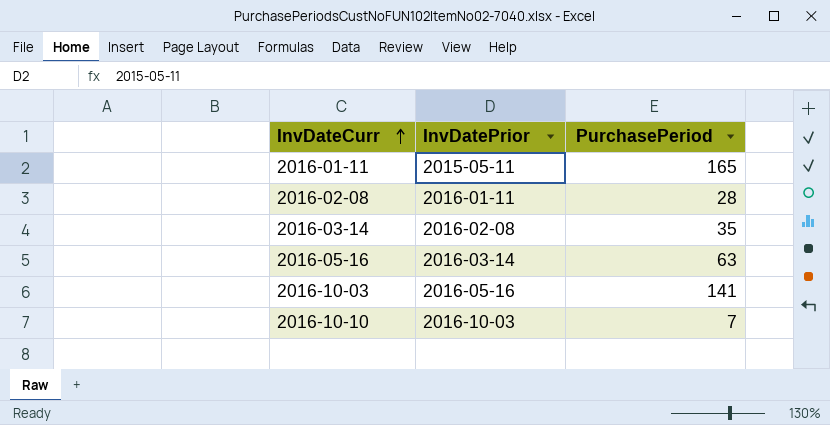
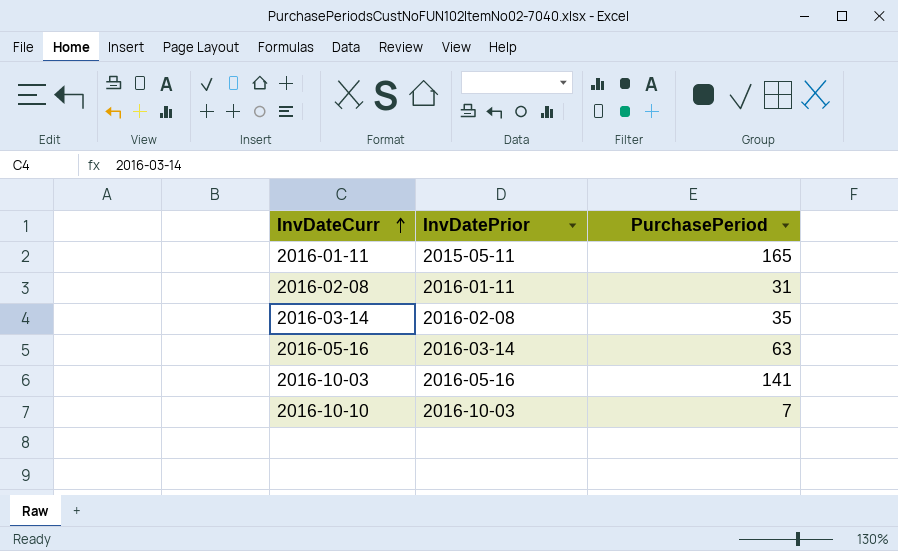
2016-02-08 | PurchasePeriod: 28 -> 31

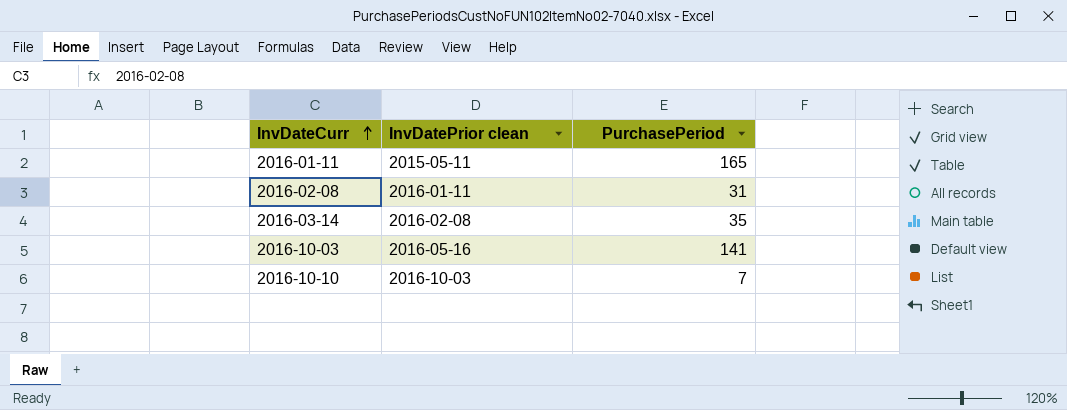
column name: InvDatePrior -> InvDatePrior clean
row 2016-05-16: 2016-03-14 | 63 -> none

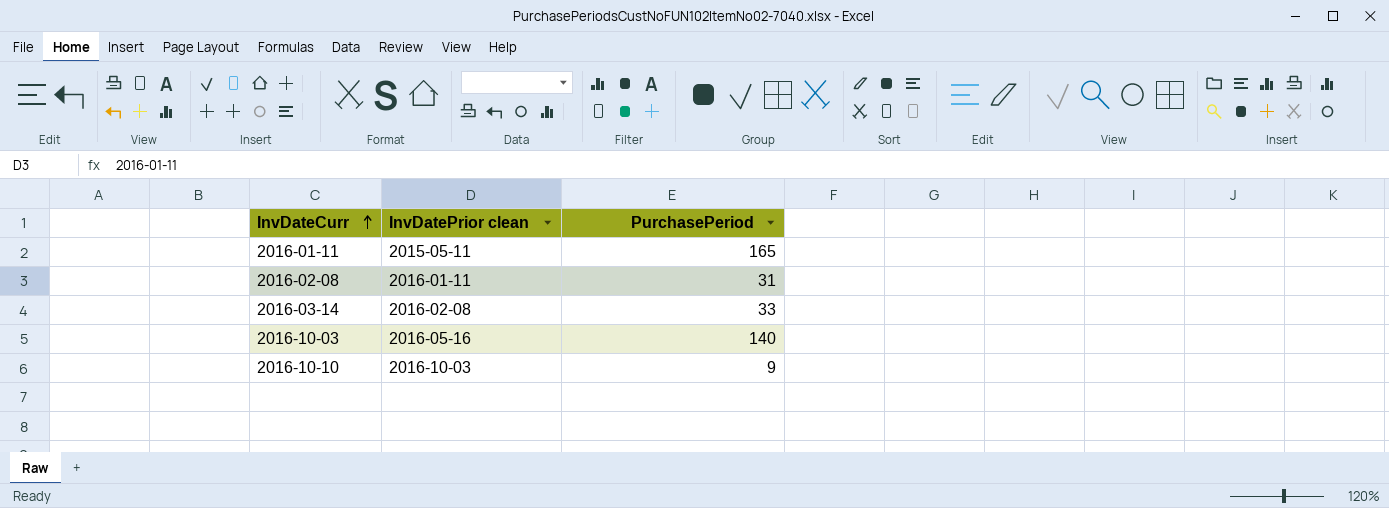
2016-03-14 | PurchasePeriod: 35 -> 33
2016-10-03 | PurchasePeriod: 141 -> 140
2016-10-10 | PurchasePeriod: 7 -> 9

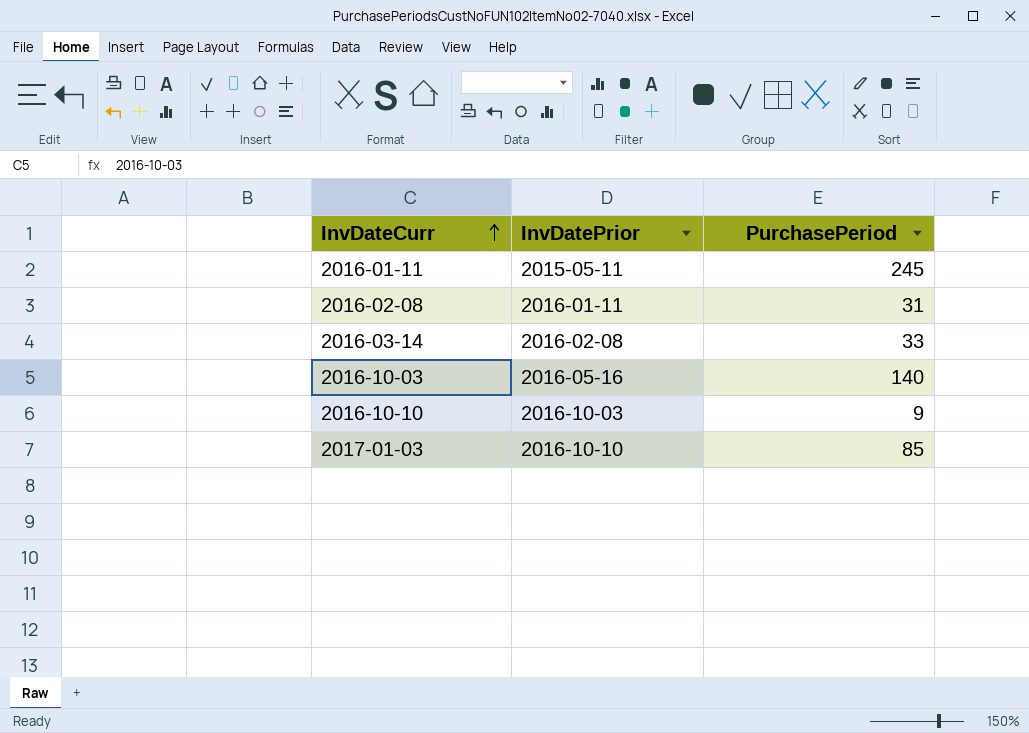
column name: InvDatePrior clean -> InvDatePrior
2016-01-11 | PurchasePeriod: 165 -> 245
row 2017-01-03: none -> 2016-10-10 | 85

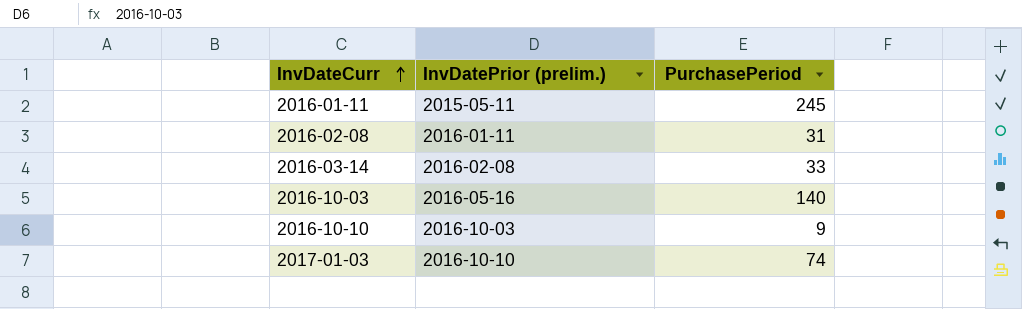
column name: InvDatePrior -> InvDatePrior (prelim.)
2017-01-03 | PurchasePeriod: 85 -> 74

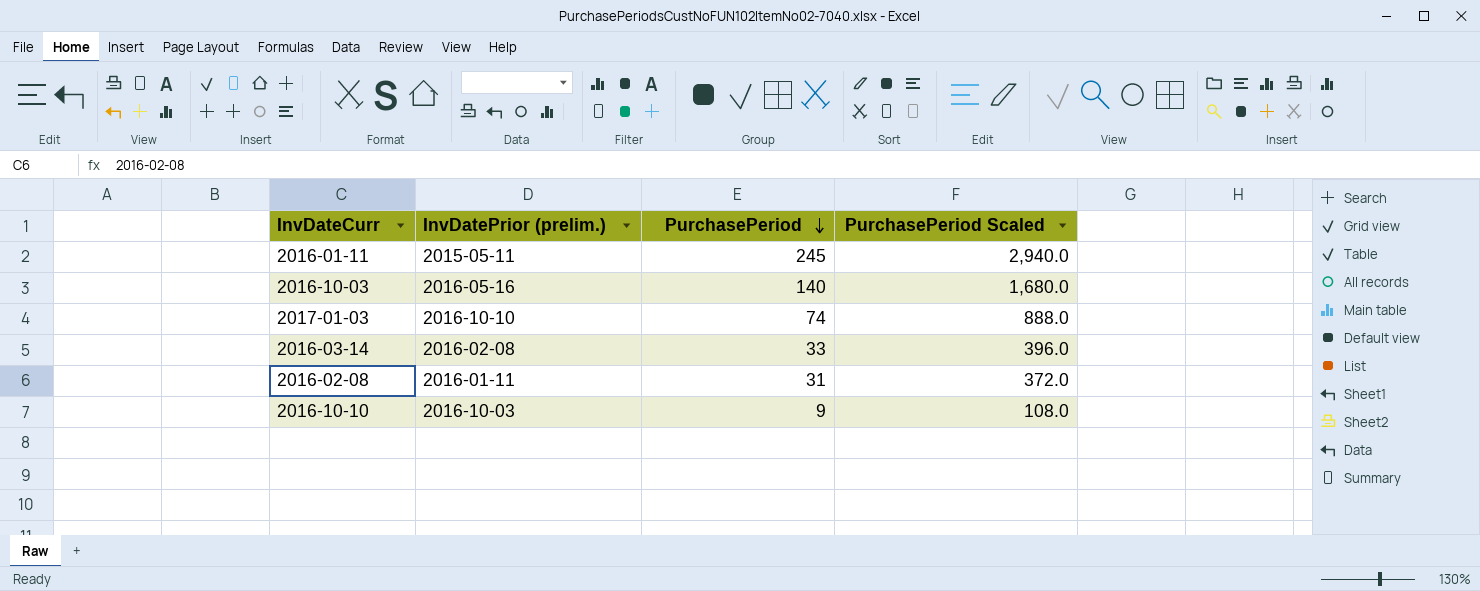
row order: InvDateCurr ascending -> PurchasePeriod descending
column PurchasePeriod Scaled | formula: none -> [PurchasePeriod] * 12

